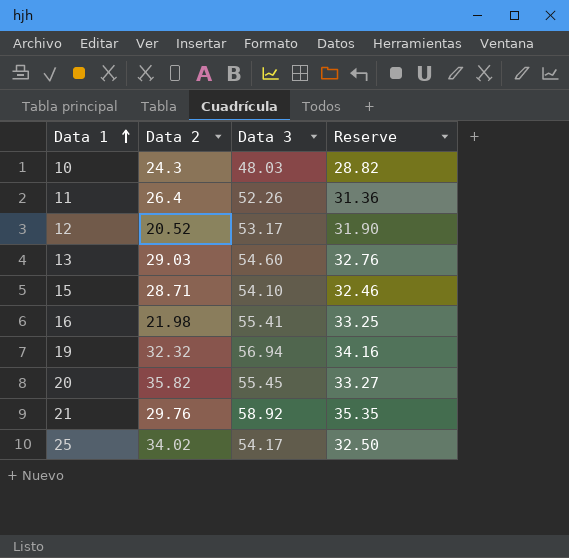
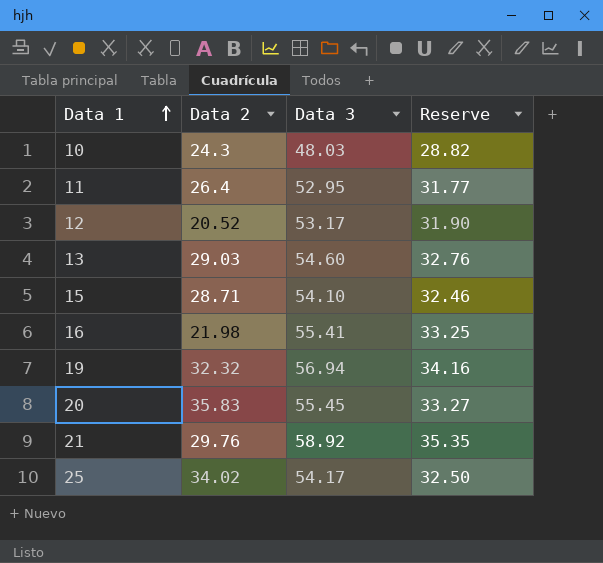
11 | Data 3: 52.26 -> 52.95
11 | Reserve: 31.36 -> 31.77
20 | Data 2: 35.82 -> 35.83

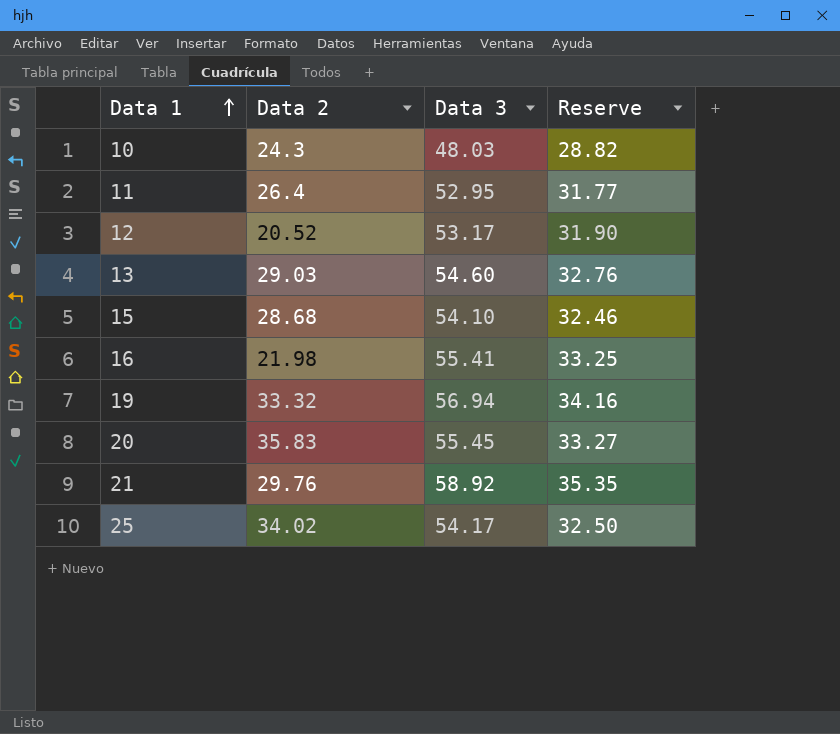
15 | Data 2: 28.71 -> 28.68
19 | Data 2: 32.32 -> 33.32

